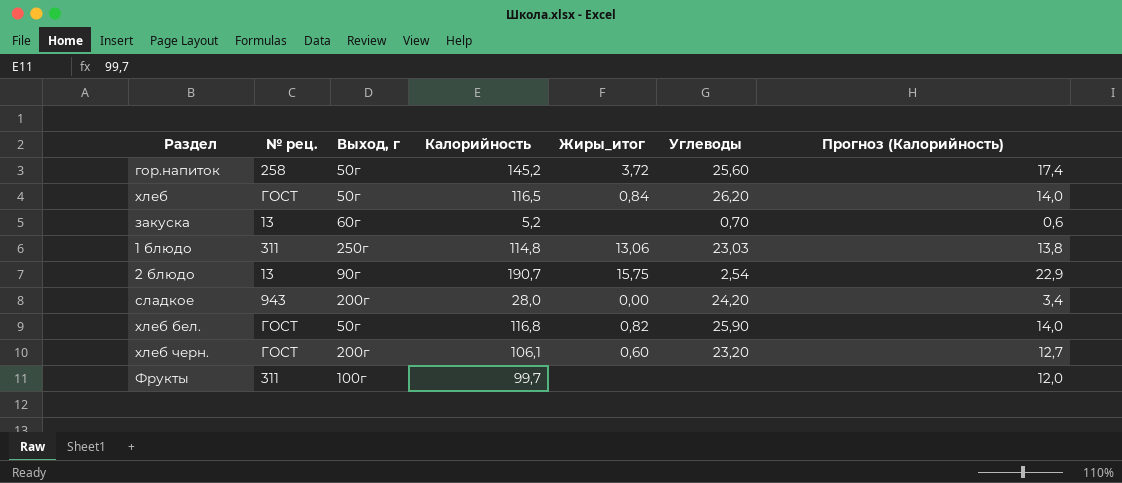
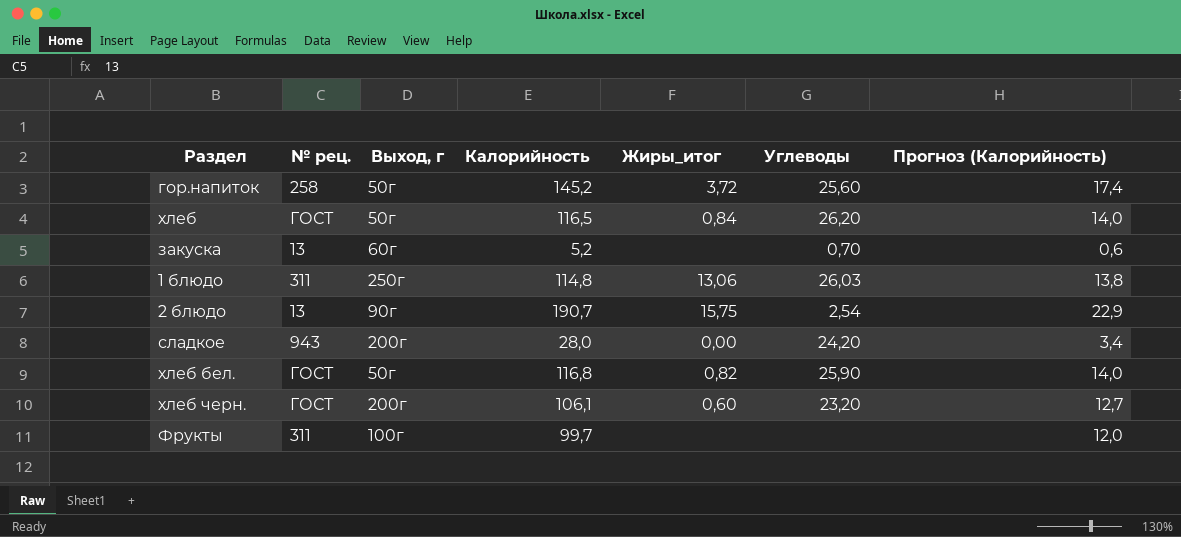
1 блюдо | Углеводы: 23,03 -> 26,03

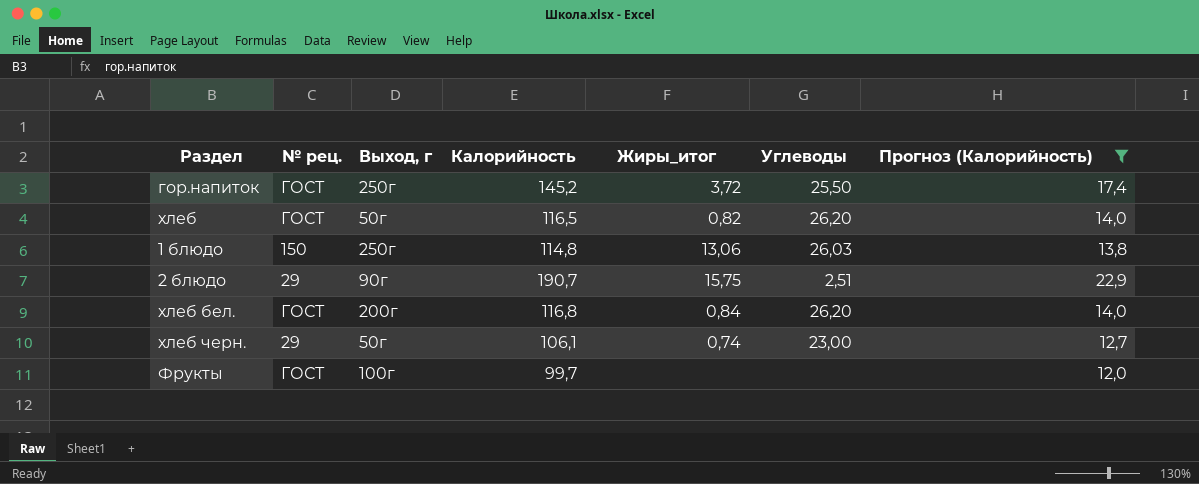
filter: none -> Прогноз (Калорийность) >= 12,0
гор.напиток | № рец.: 258 -> ГОСТ
гор.напиток | Выход, г: 50г -> 250г
гор.напиток | Углеводы: 25,60 -> 25,50
хлеб | Жиры_итог: 0,84 -> 0,82
1 блюдо | № рец.: 311 -> 150
2 блюдо | № рец.: 13 -> 29
2 блюдо | Углеводы: 2,54 -> 2,51
хлеб бел. | Выход, г: 50г -> 200г
хлеб бел. | Жиры_итог: 0,82 -> 0,84
хлеб бел. | Углеводы: 25,90 -> 26,20
хлеб черн. | № рец.: ГОСТ -> 29
хлеб черн. | Выход, г: 200г -> 50г
хлеб черн. | Жиры_итог: 0,60 -> 0,74
хлеб черн. | Углеводы: 23,20 -> 23,00
Фрукты | № рец.: 311 -> ГОСТ

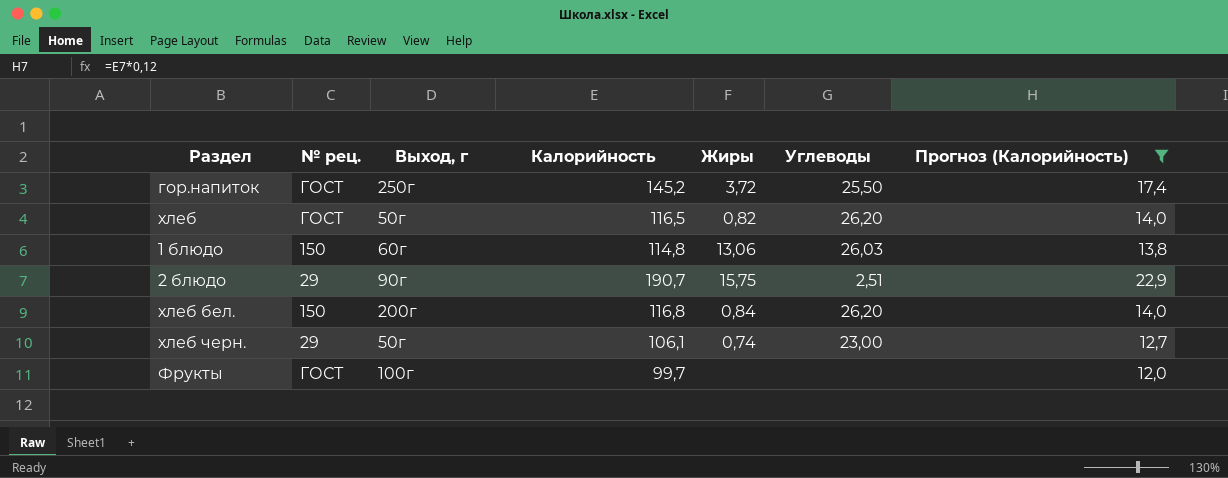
column name: Жиры_итог -> Жиры
1 блюдо | Выход, г: 250г -> 60г
хлеб бел. | № рец.: ГОСТ -> 150

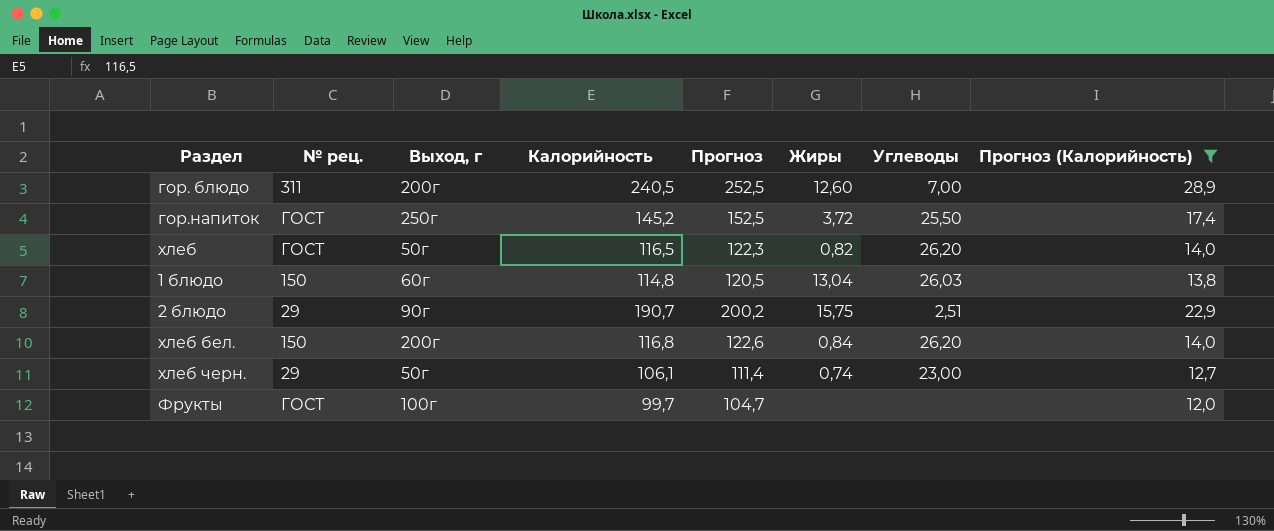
column Прогноз | formula: none -> [Калорийность] * 1,05
row гор. блюдо: none -> 311 | 200г | 240,5 | 252,5 | 12,60 | 7,00 | 28,9
1 блюдо | Жиры: 13,06 -> 13,04

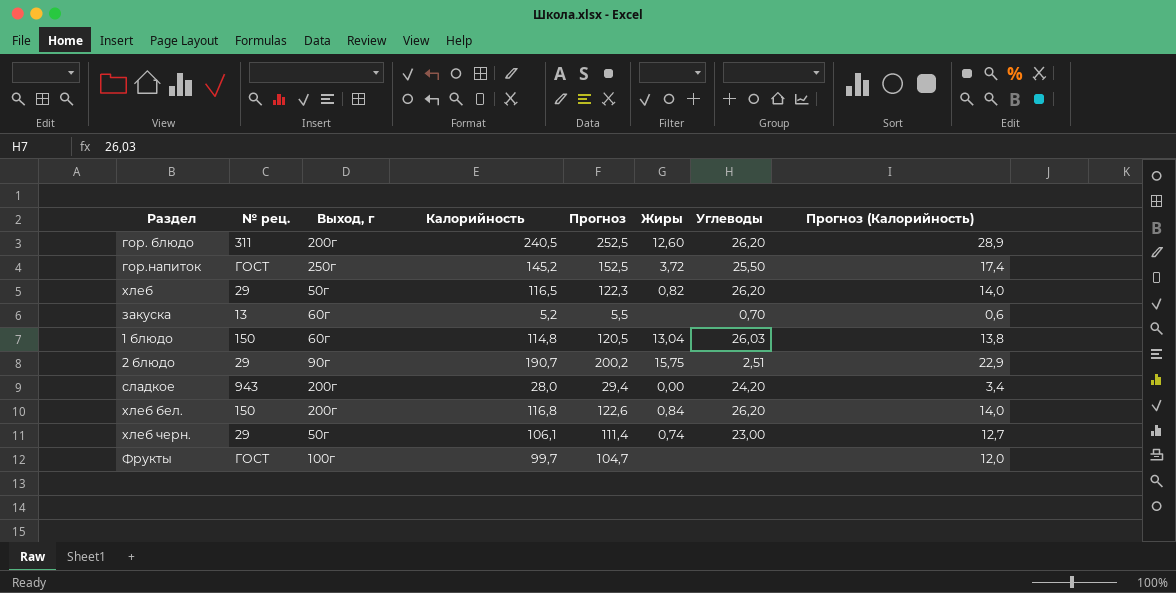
filter: Прогноз (Калорийность) >= 12,0 -> none
гор. блюдо | Углеводы: 7,00 -> 26,20
хлеб | № рец.: ГОСТ -> 29

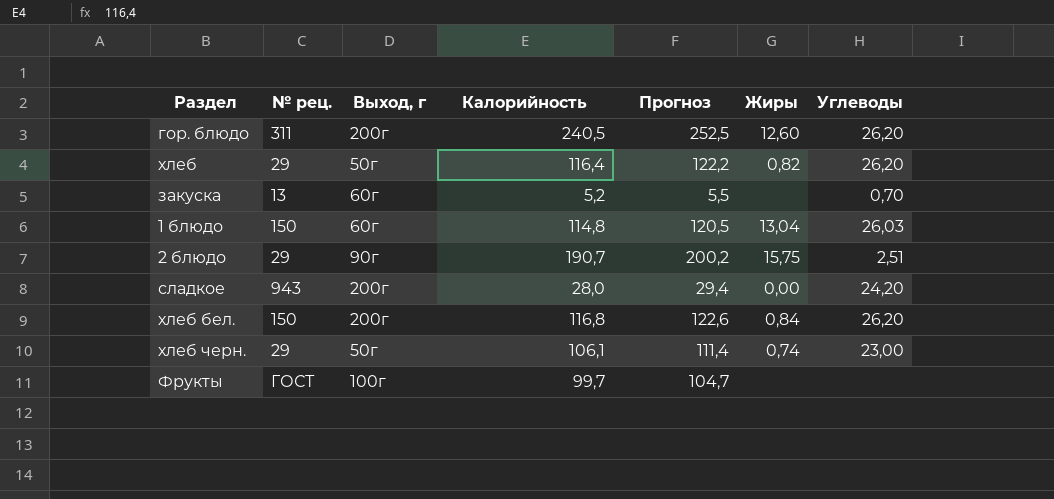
column Прогноз (Калорийность) | formula: [Калорийность] * 0,12 -> none
row гор.напиток: ГОСТ | 250г | 145,2 | 152,5 | 3,72 | 25,50 | 17,4 -> none
хлеб | Калорийность: 116,5 -> 116,4
хлеб | Прогноз: 122,3 -> 122,2

